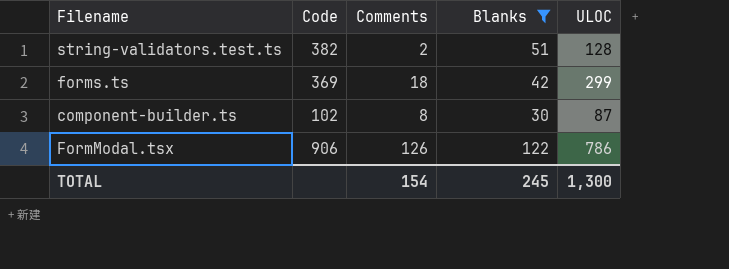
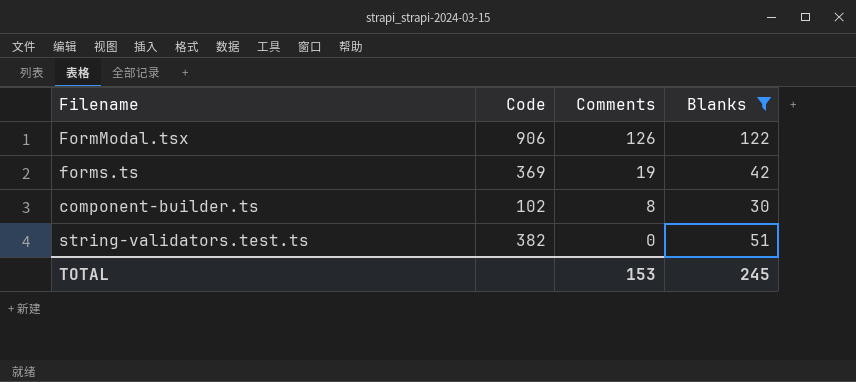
row order: none -> Comments descending
column ULOC | position: 5 -> none
forms.ts | Comments: 18 -> 19
string-validators.test.ts | Comments: 2 -> 0
TOTAL | Comments: 154 -> 153

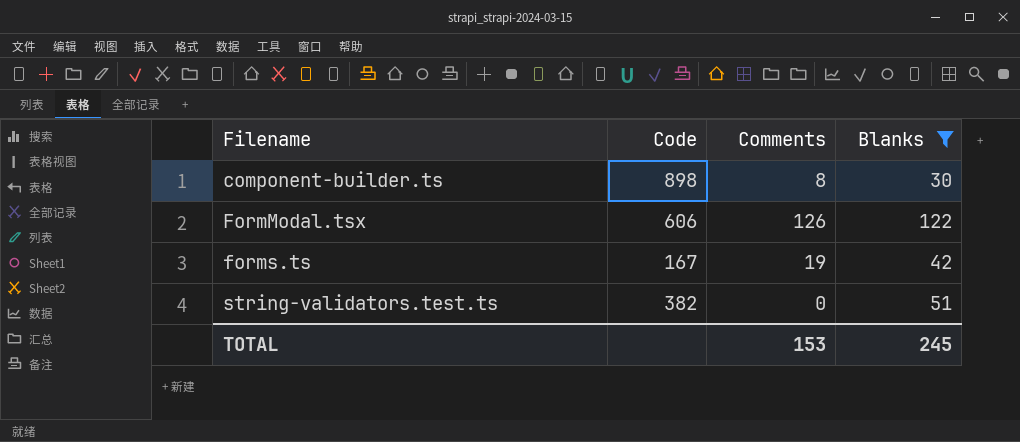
row order: Comments descending -> Filename ascending
component-builder.ts | Code: 102 -> 898
FormModal.tsx | Code: 906 -> 606
forms.ts | Code: 369 -> 167

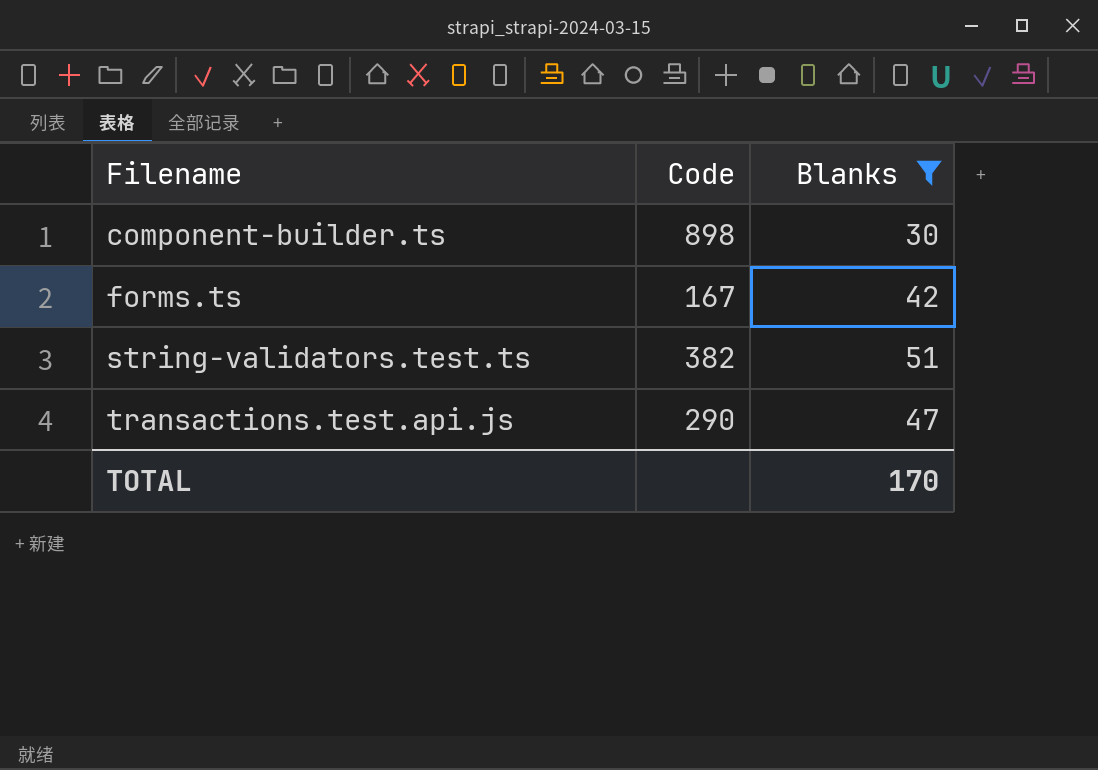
column Comments | position: 3 -> none
row FormModal.tsx: 606 | 126 | 122 -> none
row transactions.test.api.js: none -> 290 | 47
TOTAL | Blanks: 245 -> 170

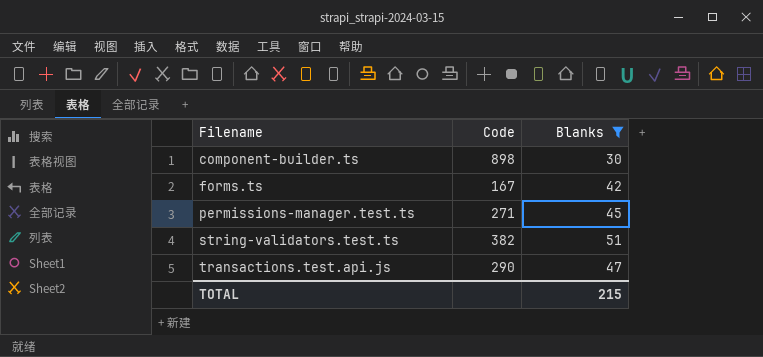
row permissions-manager.test.ts: none -> 271 | 45
TOTAL | Blanks: 170 -> 215

